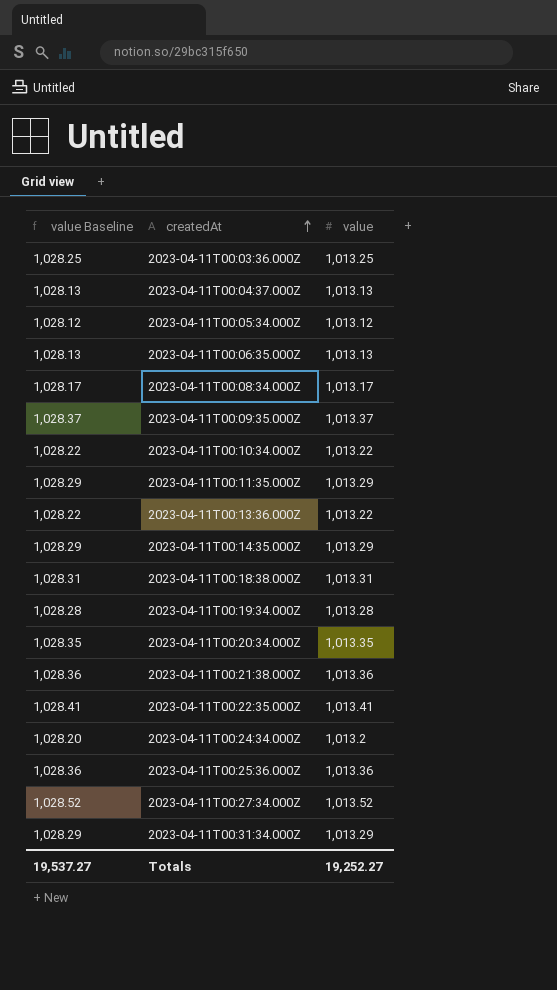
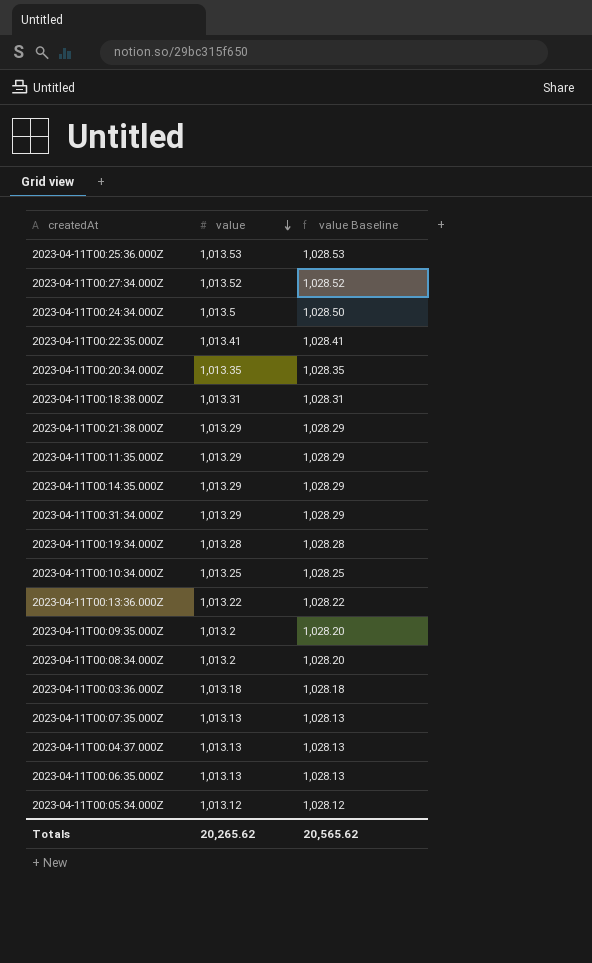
row order: createdAt ascending -> value descending
column value Baseline | position: 1 -> 3
2023-04-11T00:25:36.000Z | value: 1,013.36 -> 1,013.53
2023-04-11T00:25:36.000Z | value Baseline: 1,028.36 -> 1,028.53
2023-04-11T00:24:34.000Z | value: 1,013.2 -> 1,013.5
2023-04-11T00:24:34.000Z | value Baseline: 1,028.20 -> 1,028.50
2023-04-11T00:21:38.000Z | value: 1,013.36 -> 1,013.29
2023-04-11T00:21:38.000Z | value Baseline: 1,028.36 -> 1,028.29
2023-04-11T00:10:34.000Z | value: 1,013.22 -> 1,013.25
2023-04-11T00:10:34.000Z | value Baseline: 1,028.22 -> 1,028.25
2023-04-11T00:09:35.000Z | value: 1,013.37 -> 1,013.2
2023-04-11T00:09:35.000Z | value Baseline: 1,028.37 -> 1,028.20
2023-04-11T00:08:34.000Z | value: 1,013.17 -> 1,013.2
2023-04-11T00:08:34.000Z | value Baseline: 1,028.17 -> 1,028.20
2023-04-11T00:03:36.000Z | value: 1,013.25 -> 1,013.18
2023-04-11T00:03:36.000Z | value Baseline: 1,028.25 -> 1,028.18
row 2023-04-11T00:07:35.000Z: none -> 1,013.13 | 1,028.13
Totals | value: 19,252.27 -> 20,265.62
Totals | value Baseline: 19,537.27 -> 20,565.62

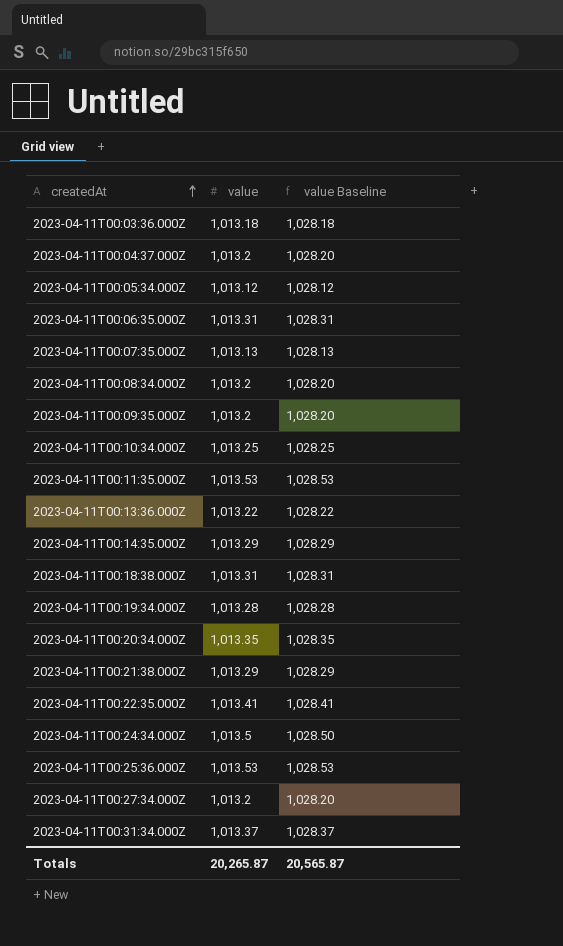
row order: value descending -> createdAt ascending
2023-04-11T00:04:37.000Z | value: 1,013.13 -> 1,013.2
2023-04-11T00:04:37.000Z | value Baseline: 1,028.13 -> 1,028.20
2023-04-11T00:06:35.000Z | value: 1,013.13 -> 1,013.31
2023-04-11T00:06:35.000Z | value Baseline: 1,028.13 -> 1,028.31
2023-04-11T00:11:35.000Z | value: 1,013.29 -> 1,013.53
2023-04-11T00:11:35.000Z | value Baseline: 1,028.29 -> 1,028.53
2023-04-11T00:27:34.000Z | value: 1,013.52 -> 1,013.2
2023-04-11T00:27:34.000Z | value Baseline: 1,028.52 -> 1,028.20
2023-04-11T00:31:34.000Z | value: 1,013.29 -> 1,013.37
2023-04-11T00:31:34.000Z | value Baseline: 1,028.29 -> 1,028.37
Totals | value: 20,265.62 -> 20,265.87
Totals | value Baseline: 20,565.62 -> 20,565.87

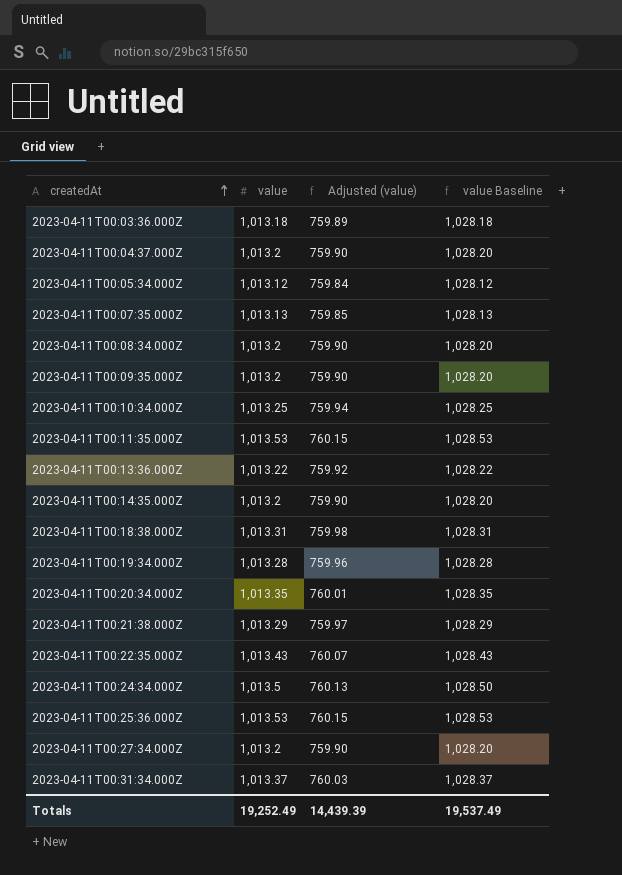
column Adjusted (value) | formula: none -> [value] * 0.75
row 2023-04-11T00:06:35.000Z: 1,013.31 | 1,028.31 -> none
2023-04-11T00:14:35.000Z | value: 1,013.29 -> 1,013.2
2023-04-11T00:14:35.000Z | value Baseline: 1,028.29 -> 1,028.20
2023-04-11T00:22:35.000Z | value: 1,013.41 -> 1,013.43
2023-04-11T00:22:35.000Z | value Baseline: 1,028.41 -> 1,028.43
Totals | value: 20,265.87 -> 19,252.49
Totals | value Baseline: 20,565.87 -> 19,537.49

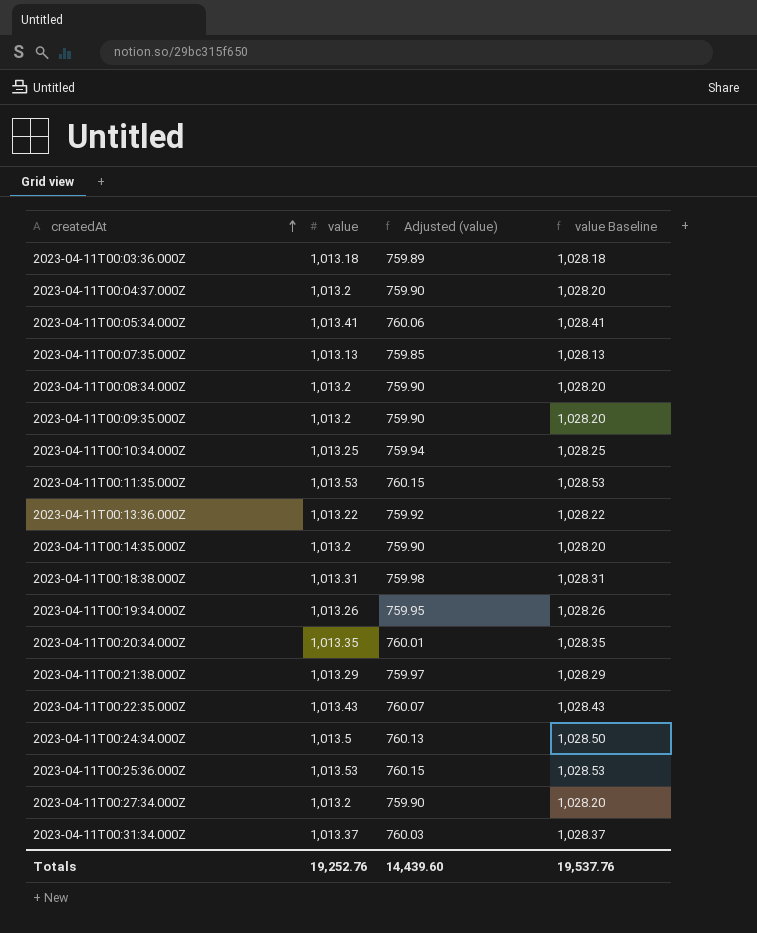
2023-04-11T00:05:34.000Z | value: 1,013.12 -> 1,013.41
2023-04-11T00:05:34.000Z | Adjusted (value): 759.84 -> 760.06
2023-04-11T00:05:34.000Z | value Baseline: 1,028.12 -> 1,028.41
2023-04-11T00:19:34.000Z | value: 1,013.28 -> 1,013.26
2023-04-11T00:19:34.000Z | Adjusted (value): 759.96 -> 759.95
2023-04-11T00:19:34.000Z | value Baseline: 1,028.28 -> 1,028.26
Totals | value: 19,252.49 -> 19,252.76
Totals | Adjusted (value): 14,439.39 -> 14,439.60
Totals | value Baseline: 19,537.49 -> 19,537.76

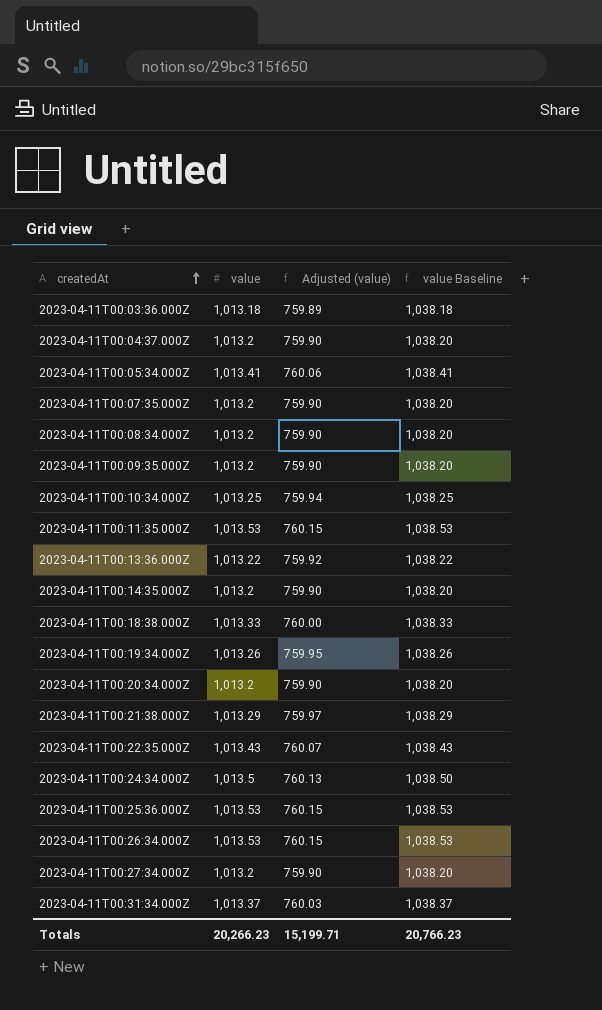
column value Baseline | formula: [value] + 15 -> [value] + 25
2023-04-11T00:07:35.000Z | value: 1,013.13 -> 1,013.2
2023-04-11T00:07:35.000Z | Adjusted (value): 759.85 -> 759.90
2023-04-11T00:18:38.000Z | value: 1,013.31 -> 1,013.33
2023-04-11T00:18:38.000Z | Adjusted (value): 759.98 -> 760.00
2023-04-11T00:20:34.000Z | value: 1,013.35 -> 1,013.2
2023-04-11T00:20:34.000Z | Adjusted (value): 760.01 -> 759.90
row 2023-04-11T00:26:34.000Z: none -> 1,013.53 | 760.15 | 1,038.53
Totals | value: 19,252.76 -> 20,266.23
Totals | Adjusted (value): 14,439.60 -> 15,199.71
Totals | value Baseline: 19,537.76 -> 20,766.23

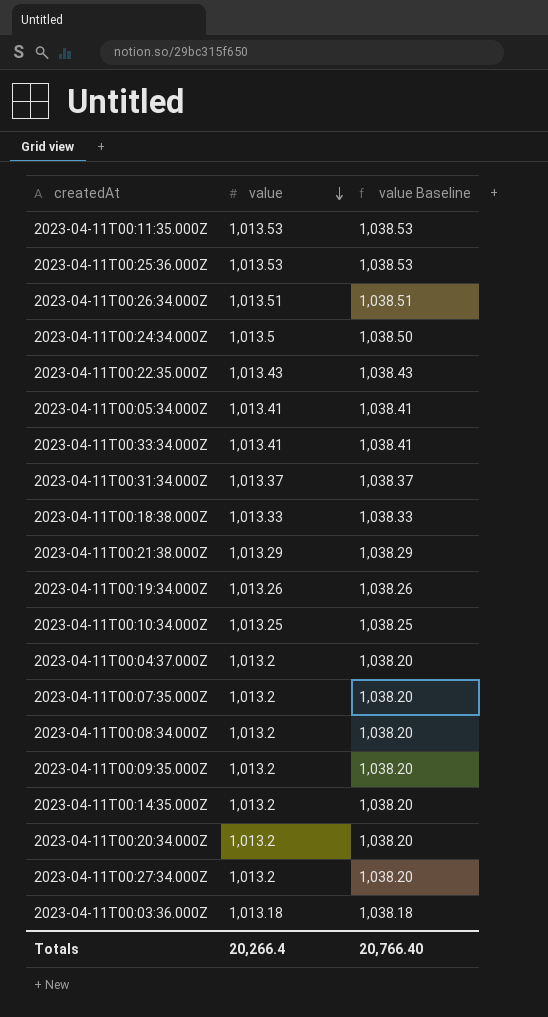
row order: createdAt ascending -> value descending
column Adjusted (value) | formula: [value] * 0.75 -> none
row 2023-04-11T00:13:36.000Z: 1,013.22 | 759.92 | 1,038.22 -> none
2023-04-11T00:26:34.000Z | value: 1,013.53 -> 1,013.51
2023-04-11T00:26:34.000Z | value Baseline: 1,038.53 -> 1,038.51
row 2023-04-11T00:33:34.000Z: none -> 1,013.41 | 1,038.41
Totals | value: 20,266.23 -> 20,266.4
Totals | value Baseline: 20,766.23 -> 20,766.40

